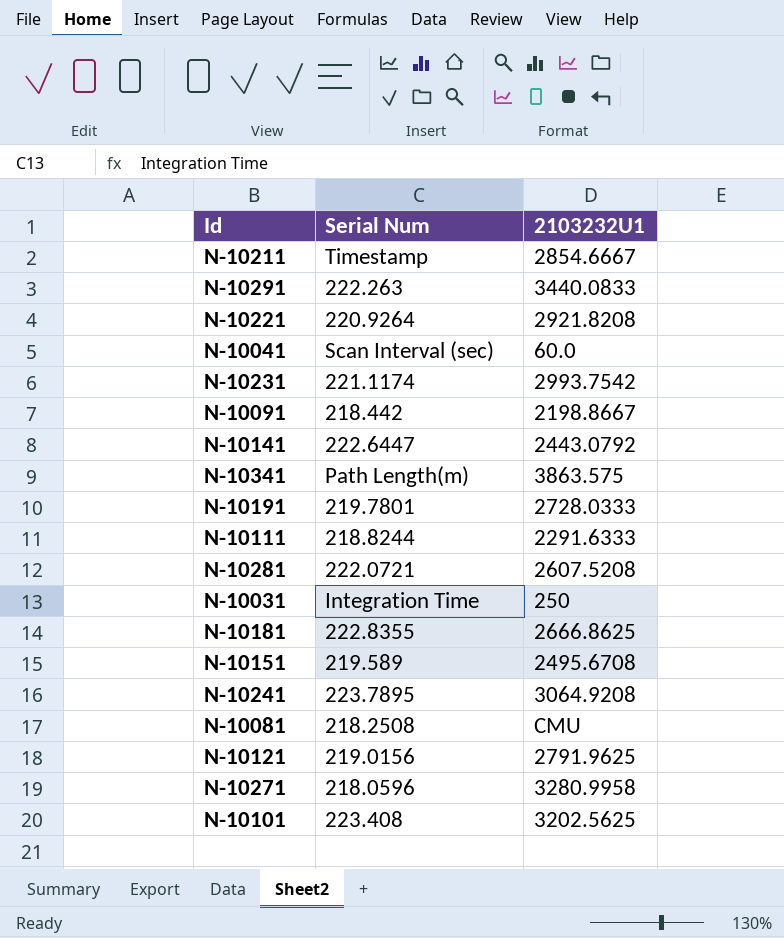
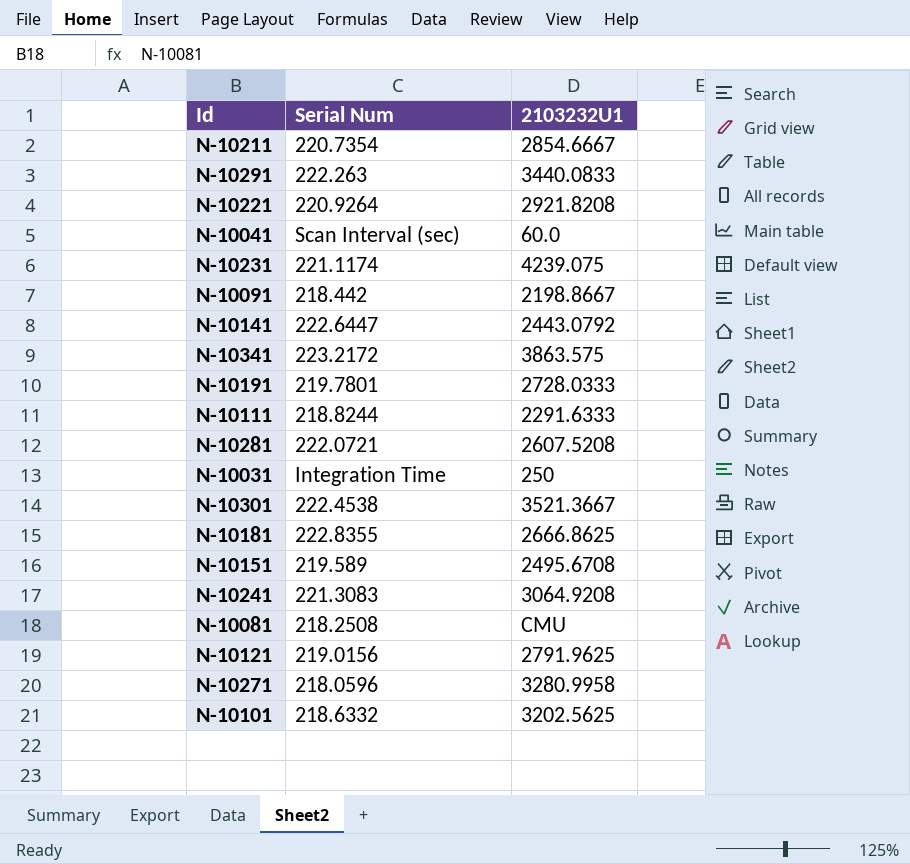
N-10211 | Serial Num: Timestamp -> 220.7354
N-10231 | 2103232U1: 2993.7542 -> 4239.075
N-10341 | Serial Num: Path Length(m) -> 223.2172
row N-10301: none -> 222.4538 | 3521.3667
N-10241 | Serial Num: 223.7895 -> 221.3083
N-10101 | Serial Num: 223.408 -> 218.6332

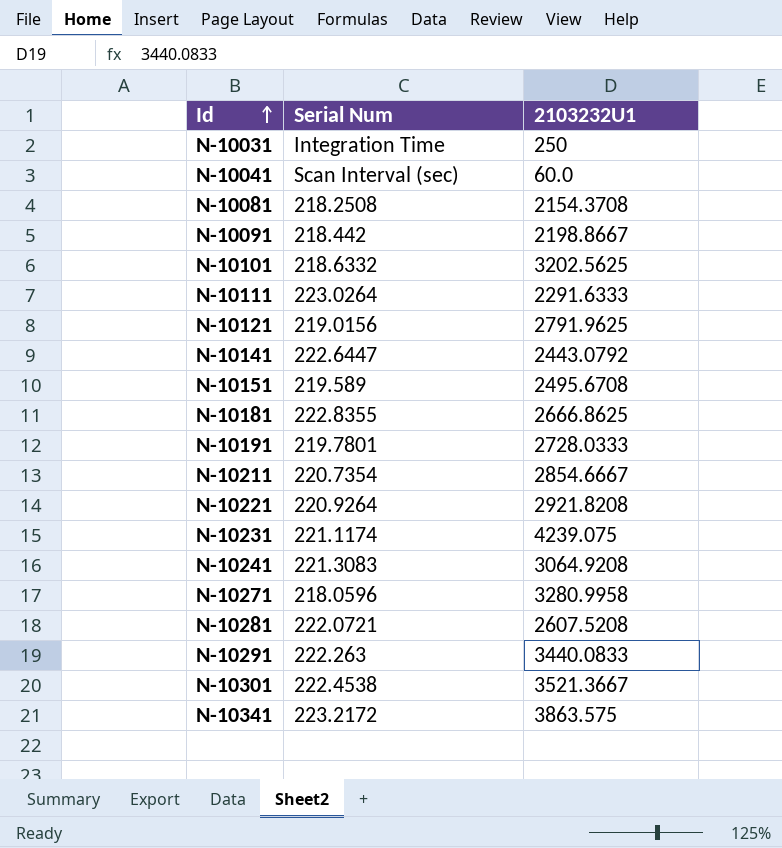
row order: none -> Id ascending
N-10081 | 2103232U1: CMU -> 2154.3708
N-10111 | Serial Num: 218.8244 -> 223.0264

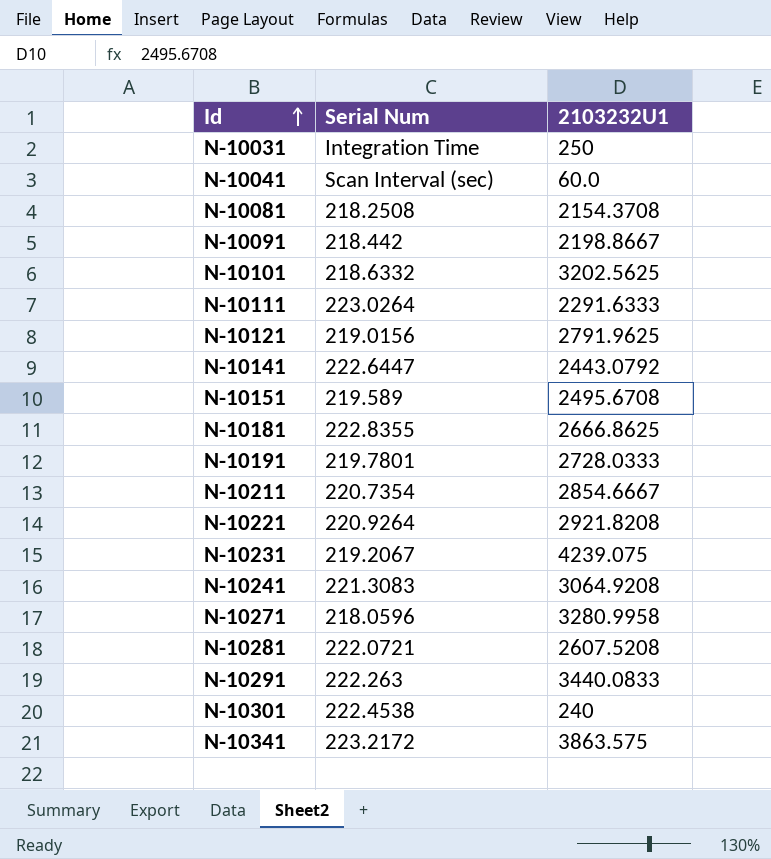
N-10231 | Serial Num: 221.1174 -> 219.2067
N-10301 | 2103232U1: 3521.3667 -> 240

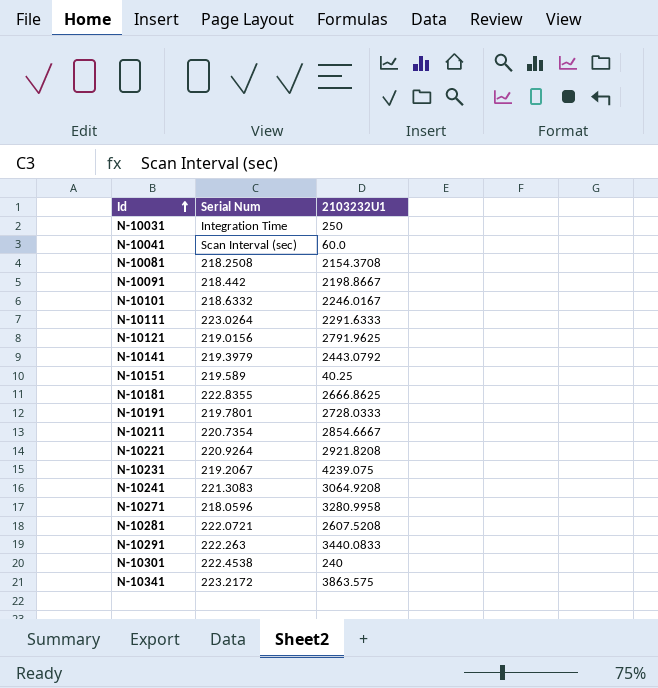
N-10101 | 2103232U1: 3202.5625 -> 2246.0167
N-10141 | Serial Num: 222.6447 -> 219.3979
N-10151 | 2103232U1: 2495.6708 -> 40.25

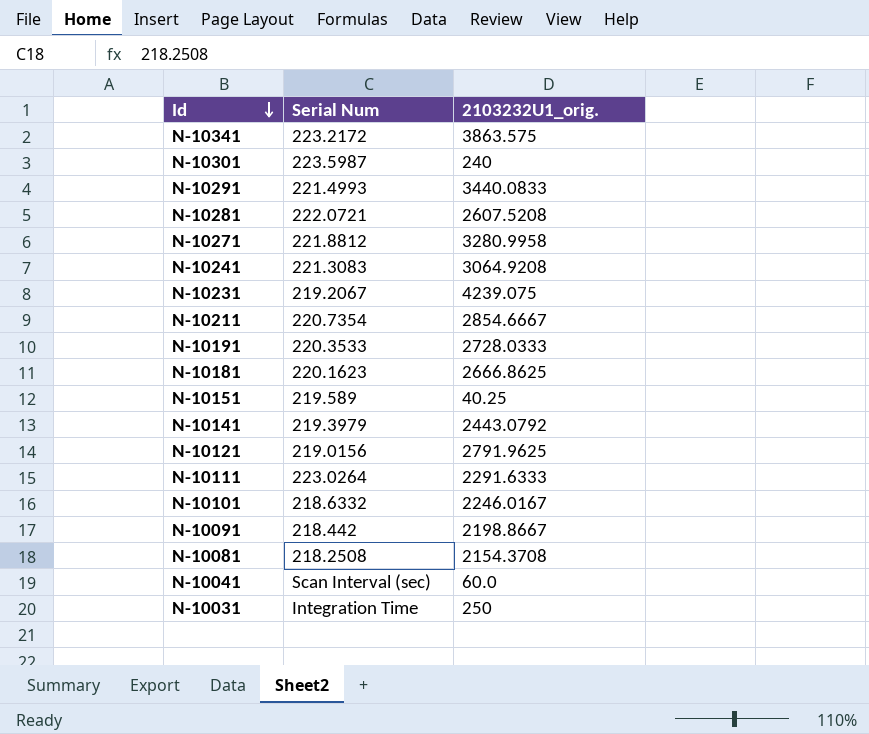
row order: Id ascending -> Id descending
column name: 2103232U1 -> 2103232U1_orig.
row N-10221: 220.9264 | 2921.8208 -> none
N-10301 | Serial Num: 222.4538 -> 223.5987
N-10291 | Serial Num: 222.263 -> 221.4993
N-10271 | Serial Num: 218.0596 -> 221.8812
N-10191 | Serial Num: 219.7801 -> 220.3533
N-10181 | Serial Num: 222.8355 -> 220.1623

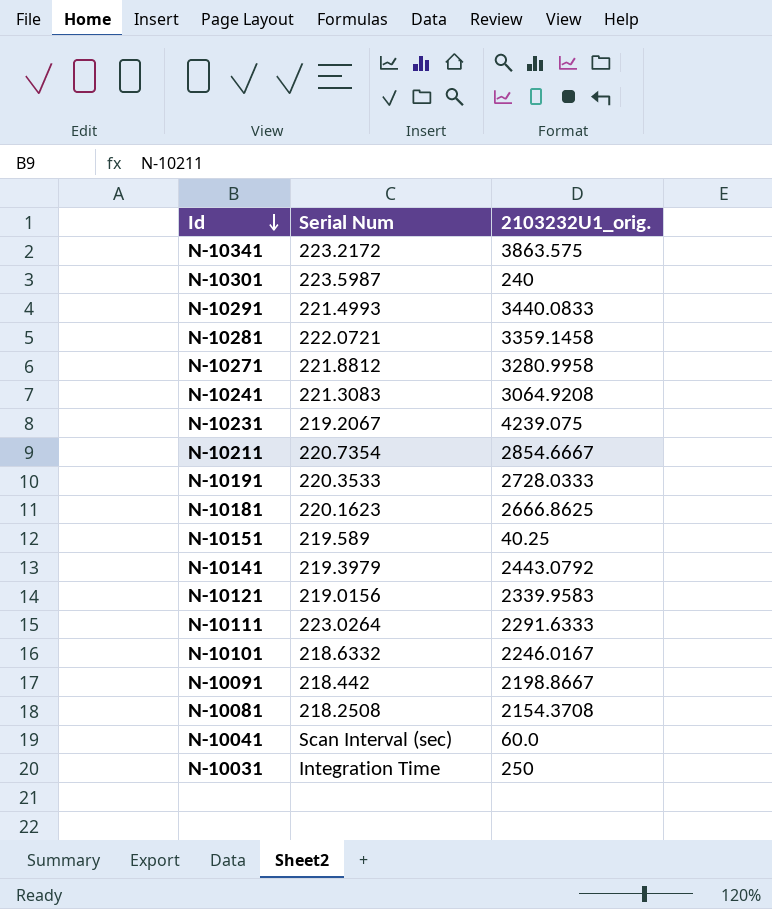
N-10281 | 2103232U1_orig.: 2607.5208 -> 3359.1458
N-10121 | 2103232U1_orig.: 2791.9625 -> 2339.9583

